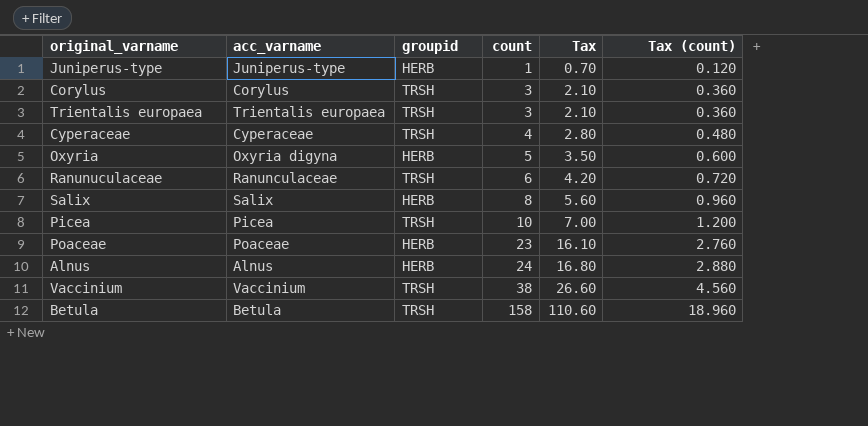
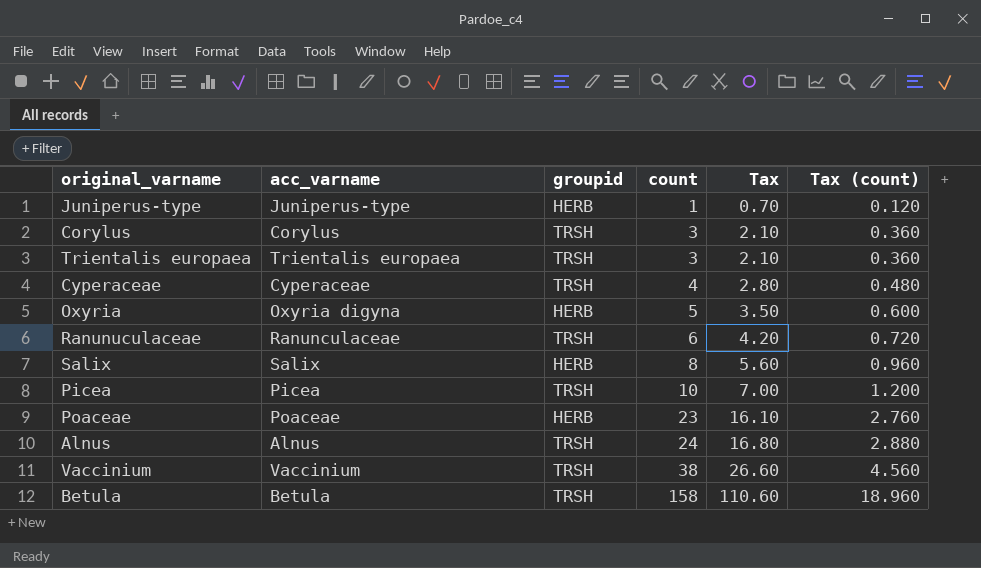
Alnus | groupid: HERB -> TRSH

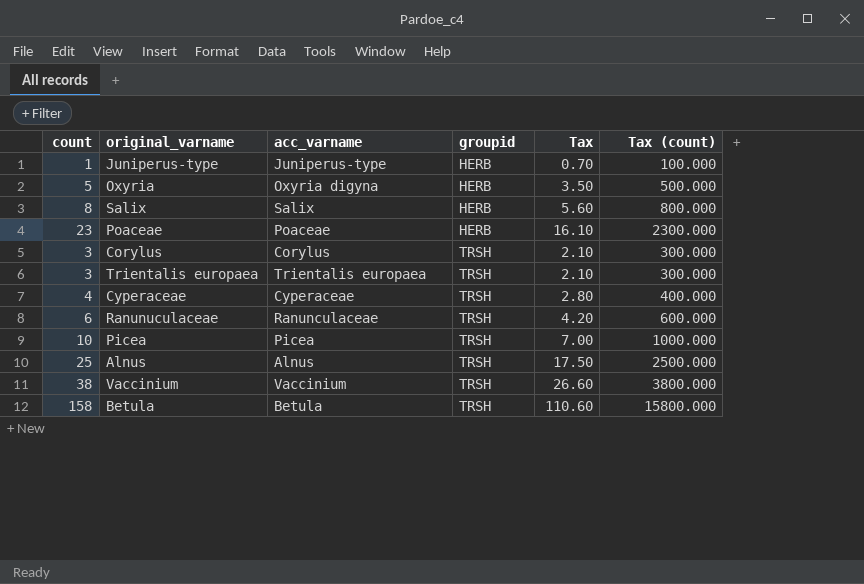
row order: count ascending -> groupid ascending
column count | position: 4 -> 1
column Tax (count) | formula: [count] * 0.12 -> [count] * 100
Alnus | count: 24 -> 25
Alnus | Tax: 16.80 -> 17.50

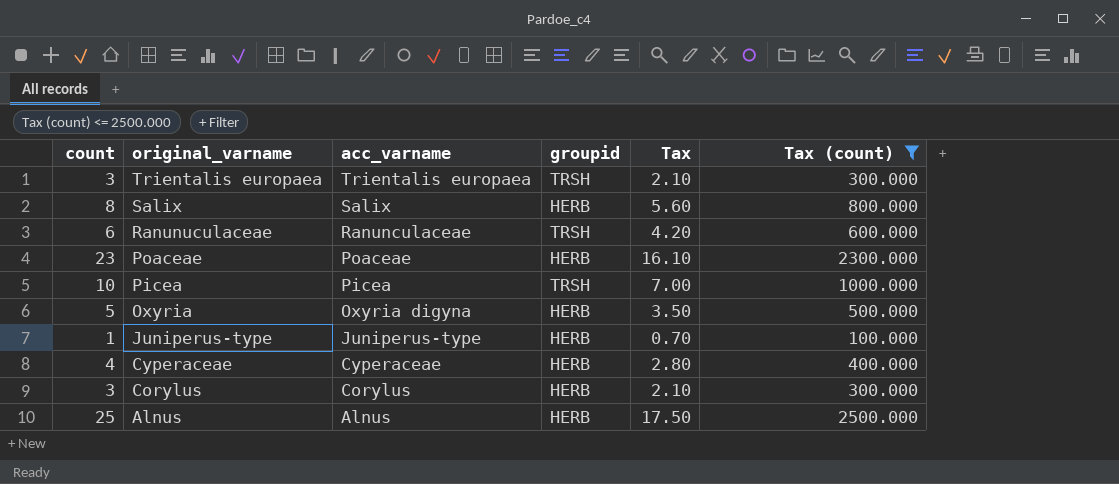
filter: none -> Tax (count) <= 2500.000
row order: groupid ascending -> original_varname descending
Cyperaceae | groupid: TRSH -> HERB
Corylus | groupid: TRSH -> HERB
Alnus | groupid: TRSH -> HERB

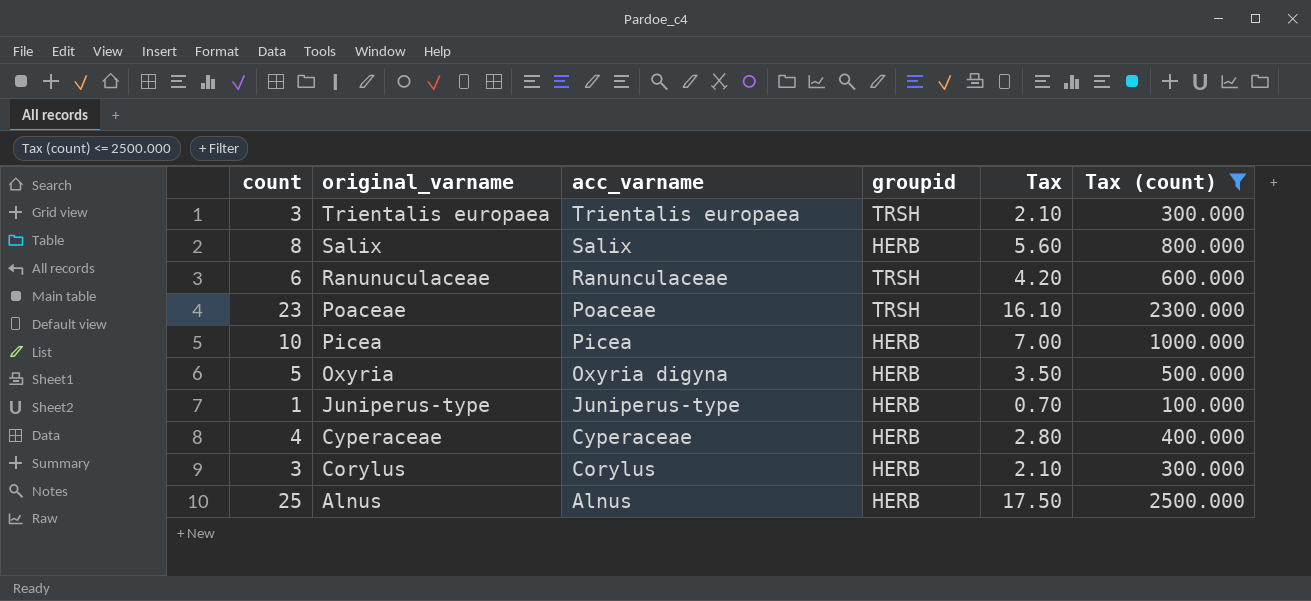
Poaceae | groupid: HERB -> TRSH
Picea | groupid: TRSH -> HERB

